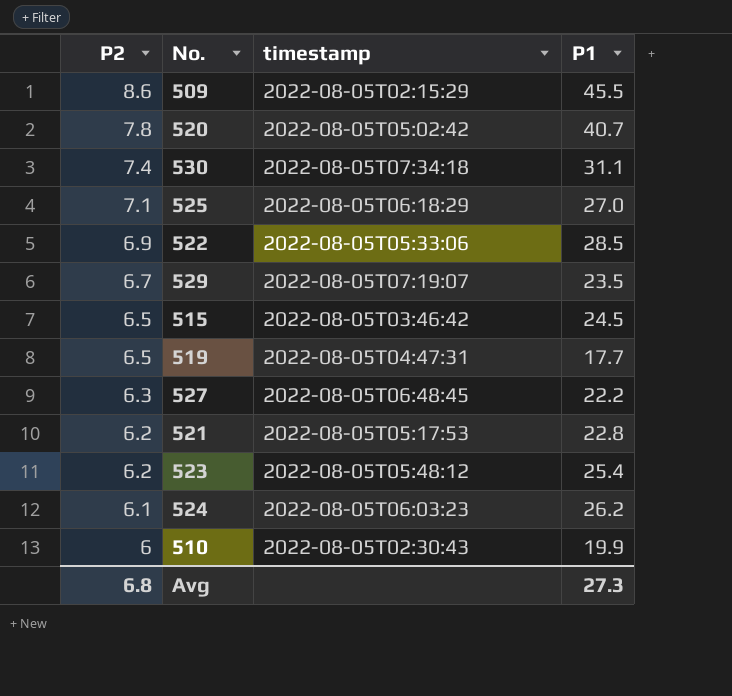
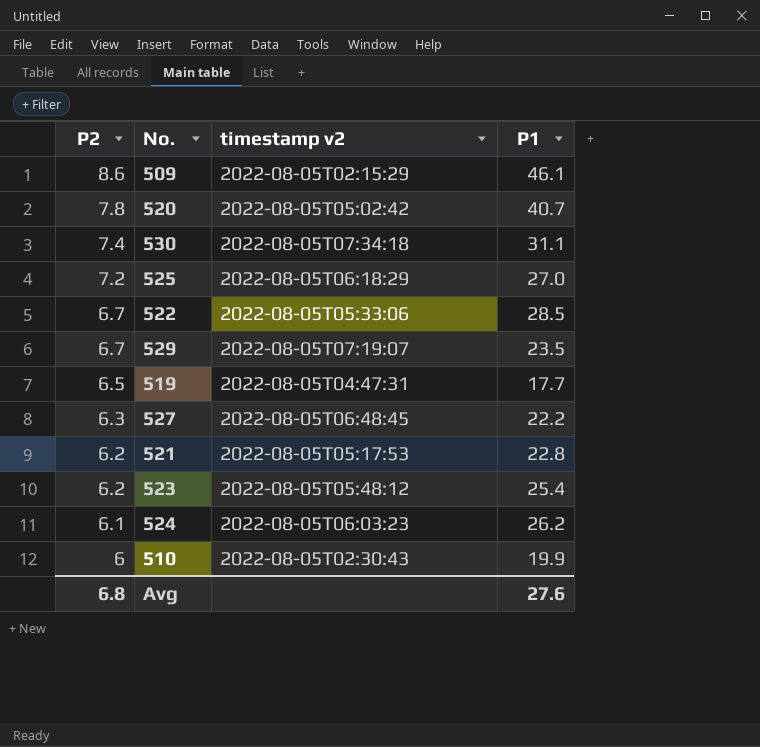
column name: timestamp -> timestamp v2
row 515: 6.5 | 2022-08-05T03:46:42 | 24.5 -> none
509 | P1: 45.5 -> 46.1
525 | P2: 7.1 -> 7.2
522 | P2: 6.9 -> 6.7
Avg | P1: 27.3 -> 27.6

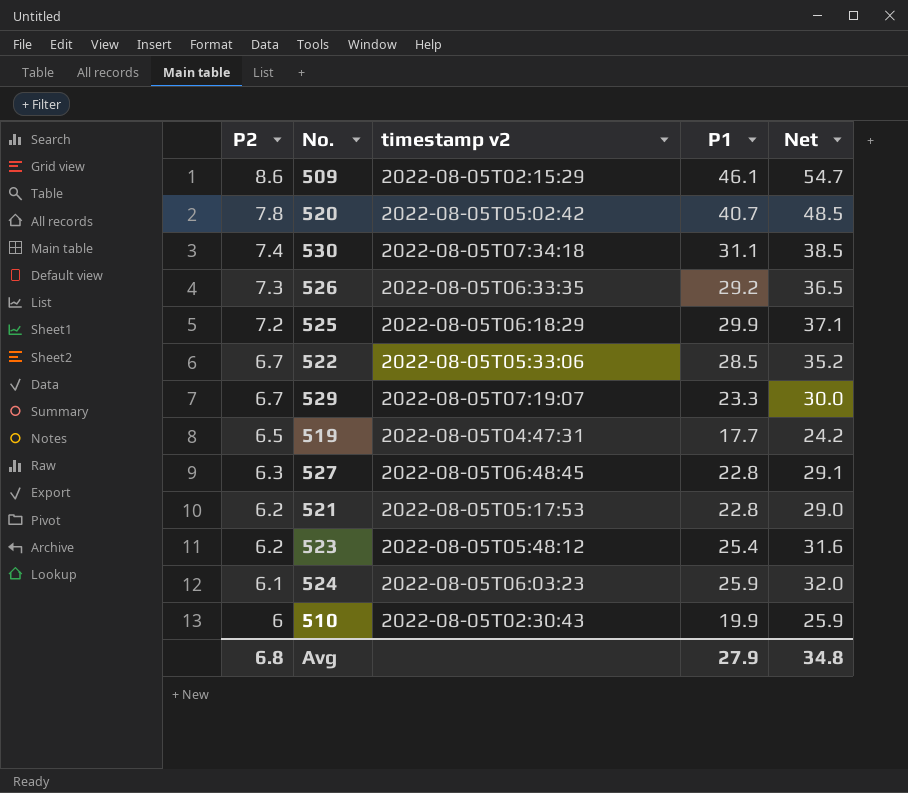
column Net | formula: none -> [P2] + [P1]
row 526: none -> 7.3 | 2022-08-05T06:33:35 | 29.2 | 36.5
525 | P1: 27.0 -> 29.9
529 | P1: 23.5 -> 23.3
527 | P1: 22.2 -> 22.8
524 | P1: 26.2 -> 25.9
Avg | P1: 27.6 -> 27.9

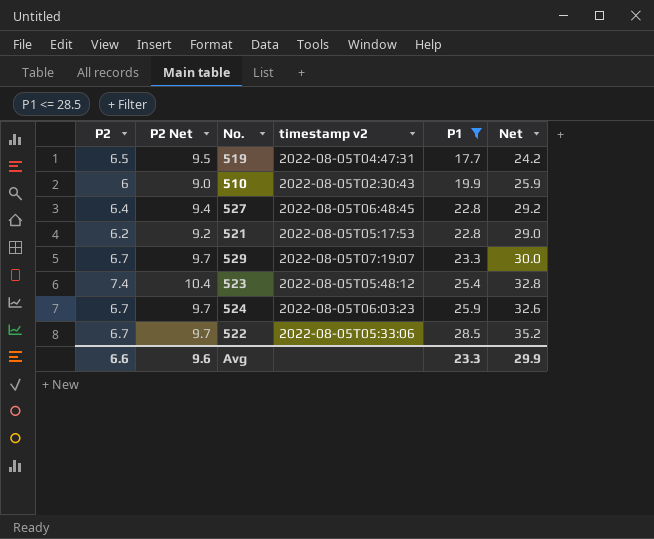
filter: none -> P1 <= 28.5
row order: P2 descending -> P1 ascending
column P2 Net | formula: none -> [P2] + 3
527 | P2: 6.3 -> 6.4
527 | Net: 29.1 -> 29.2
523 | P2: 6.2 -> 7.4
523 | Net: 31.6 -> 32.8
524 | P2: 6.1 -> 6.7
524 | Net: 32.0 -> 32.6
Avg | P2: 6.8 -> 6.6
Avg | P1: 27.9 -> 23.3
Avg | Net: 34.8 -> 29.9

